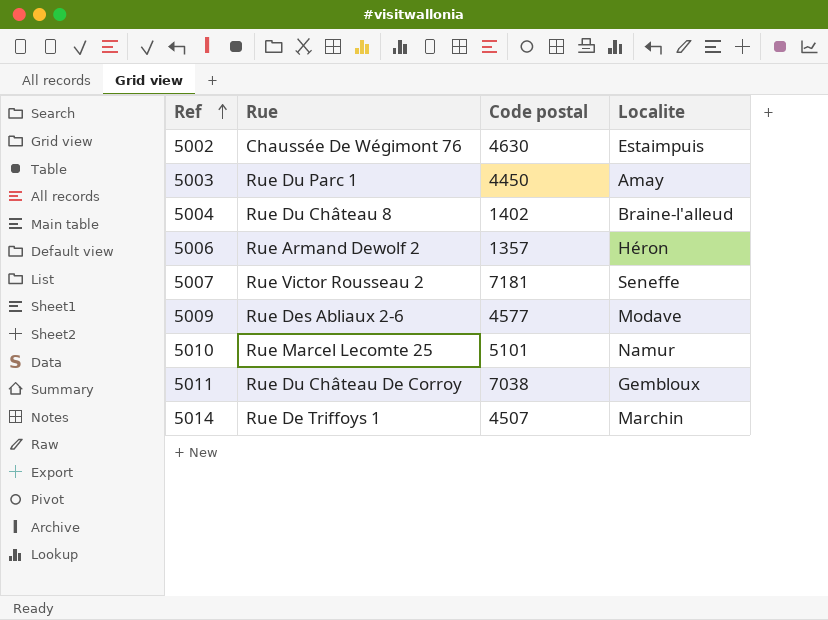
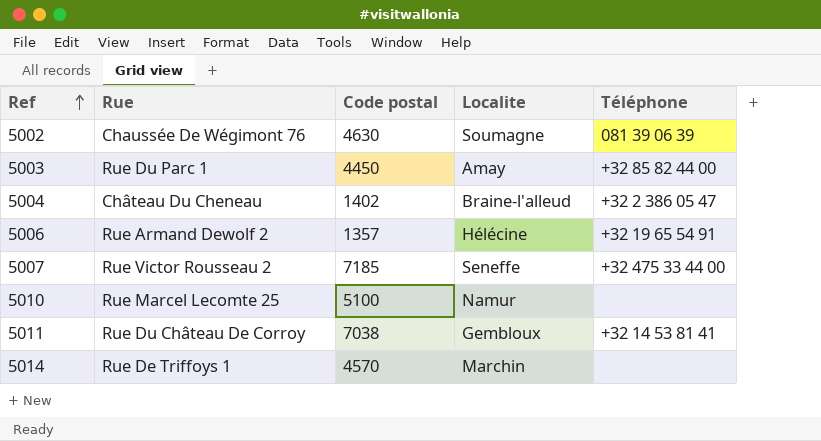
column Téléphone | position: none -> 5
row 5009: Rue Des Abliaux 2-6 | 4577 | Modave -> none
5002 | Localite: Estaimpuis -> Soumagne
5004 | Rue: Rue Du Château 8 -> Château Du Cheneau
5006 | Localite: Héron -> Hélécine
5007 | Code postal: 7181 -> 7185
5010 | Code postal: 5101 -> 5100
5014 | Code postal: 4507 -> 4570

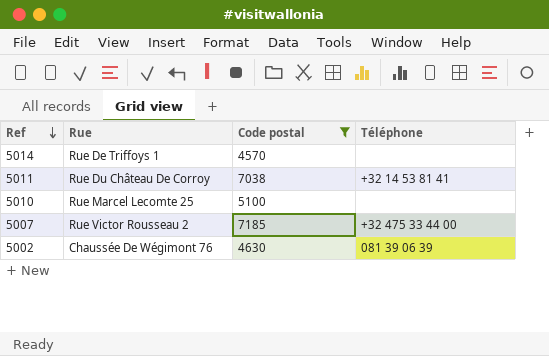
filter: none -> Code postal >= 4570
row order: Ref ascending -> Ref descending
column Localite | position: 4 -> none

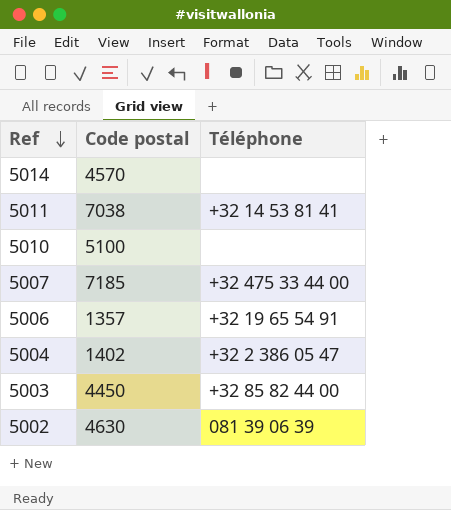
filter: Code postal >= 4570 -> none
column Rue | position: 2 -> none

